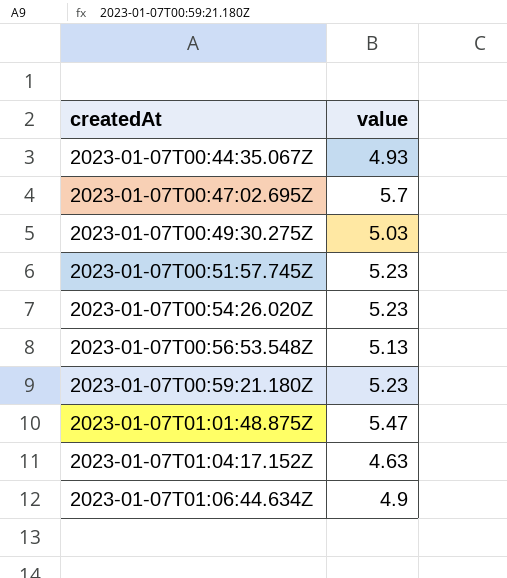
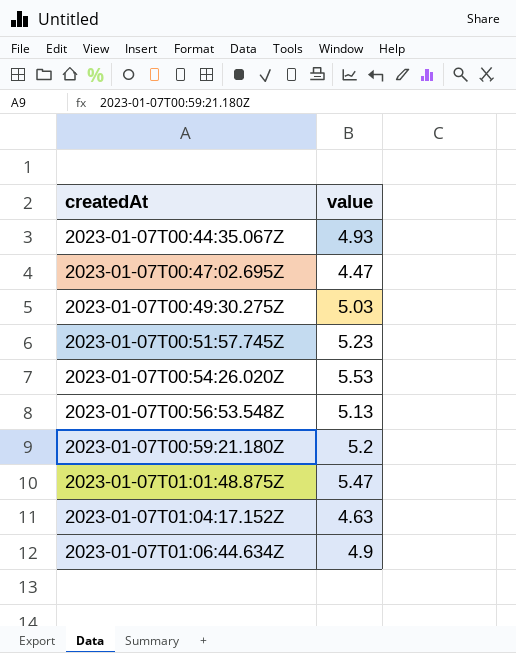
2023-01-07T00:47:02.695Z | value: 5.7 -> 4.47
2023-01-07T00:54:26.020Z | value: 5.23 -> 5.53
2023-01-07T00:59:21.180Z | value: 5.23 -> 5.2

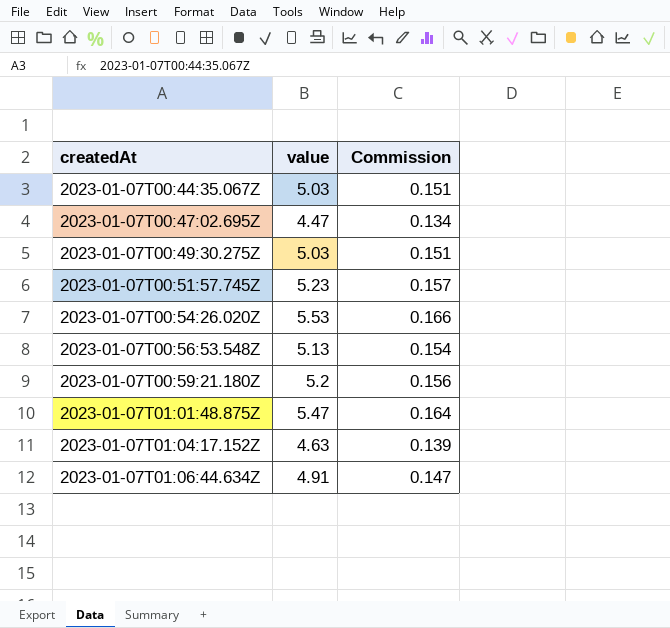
column Commission | formula: none -> [value] * 0.03
2023-01-07T00:44:35.067Z | value: 4.93 -> 5.03
2023-01-07T01:06:44.634Z | value: 4.9 -> 4.91

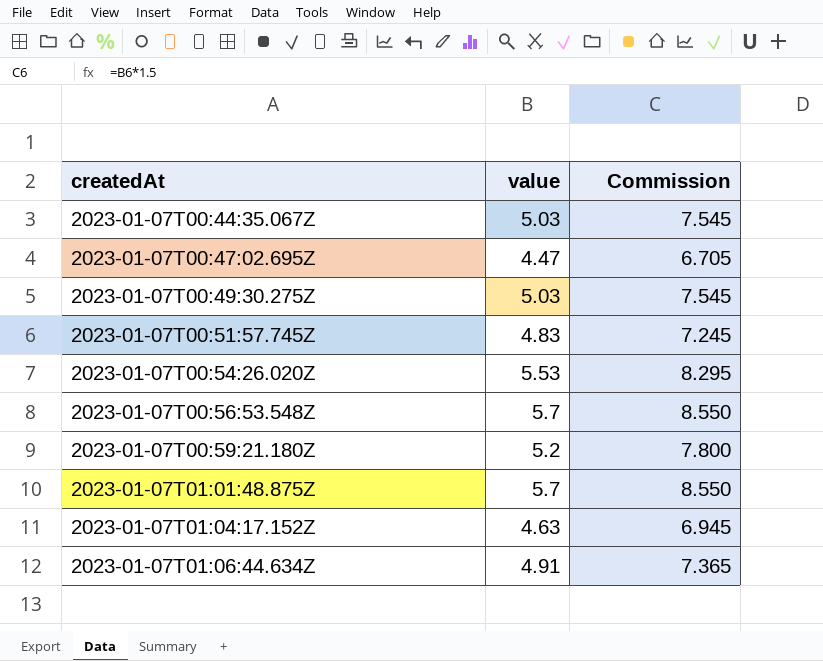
column Commission | formula: [value] * 0.03 -> [value] * 1.5
2023-01-07T00:51:57.745Z | value: 5.23 -> 4.83
2023-01-07T00:56:53.548Z | value: 5.13 -> 5.7
2023-01-07T01:01:48.875Z | value: 5.47 -> 5.7

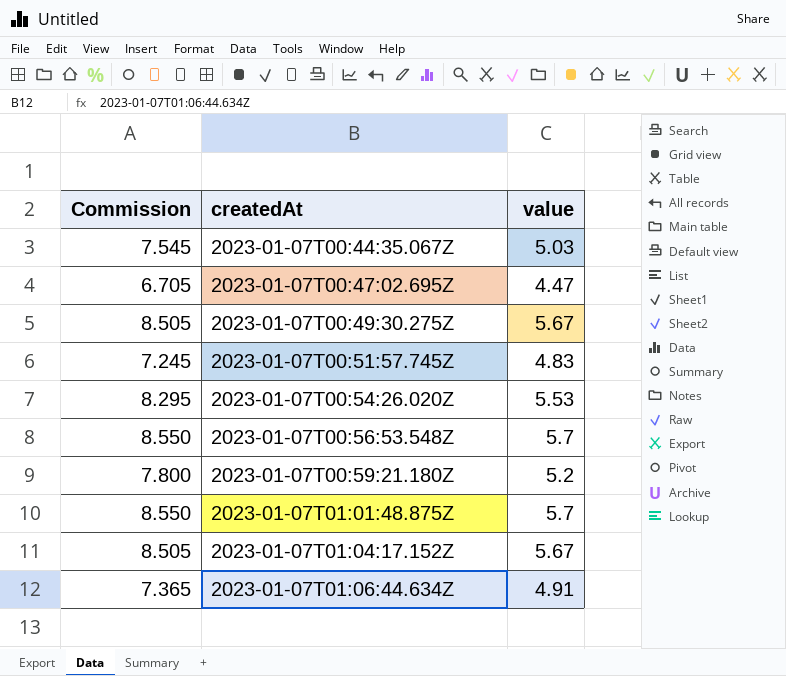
column Commission | position: 3 -> 1
2023-01-07T00:49:30.275Z | Commission: 7.545 -> 8.505
2023-01-07T00:49:30.275Z | value: 5.03 -> 5.67
2023-01-07T01:04:17.152Z | Commission: 6.945 -> 8.505
2023-01-07T01:04:17.152Z | value: 4.63 -> 5.67

